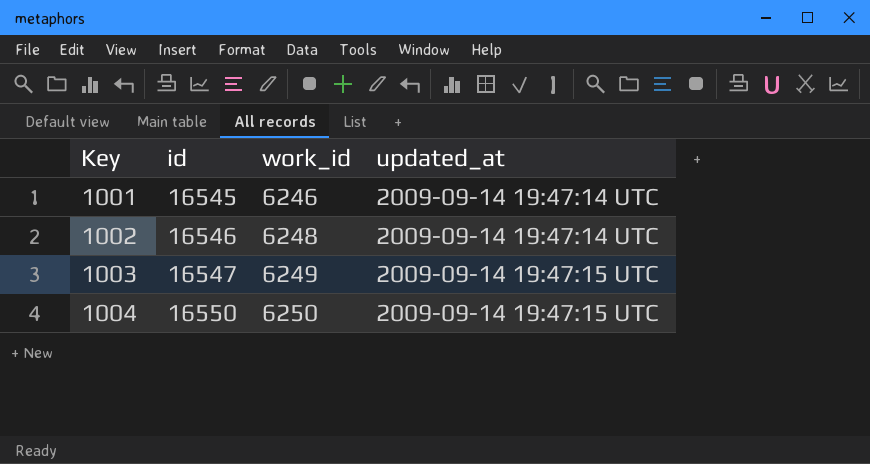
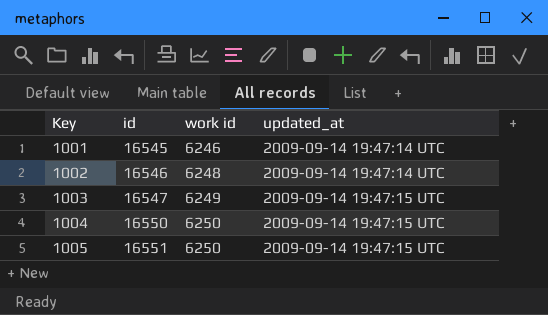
column name: work_id -> work id
row 1005: none -> 16551 | 6250 | 2009-09-14 19:47:15 UTC

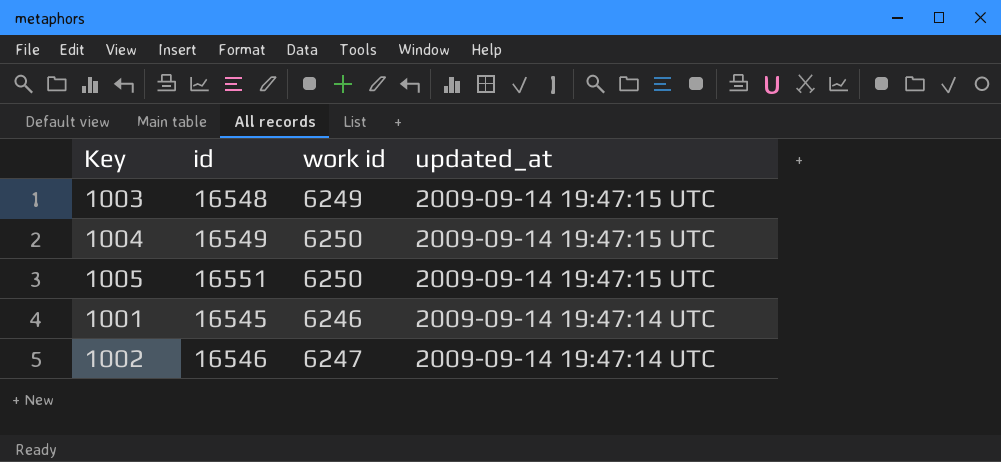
row order: Key ascending -> updated_at descending
1003 | id: 16547 -> 16548
1004 | id: 16550 -> 16549
1002 | work id: 6248 -> 6247

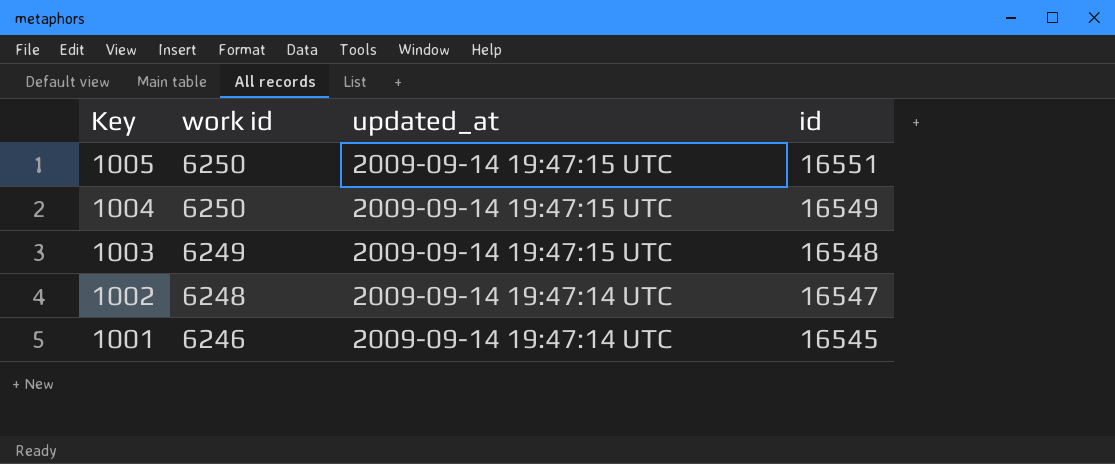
row order: updated_at descending -> Key descending
column id | position: 2 -> 4
1002 | work id: 6247 -> 6248
1002 | id: 16546 -> 16547

